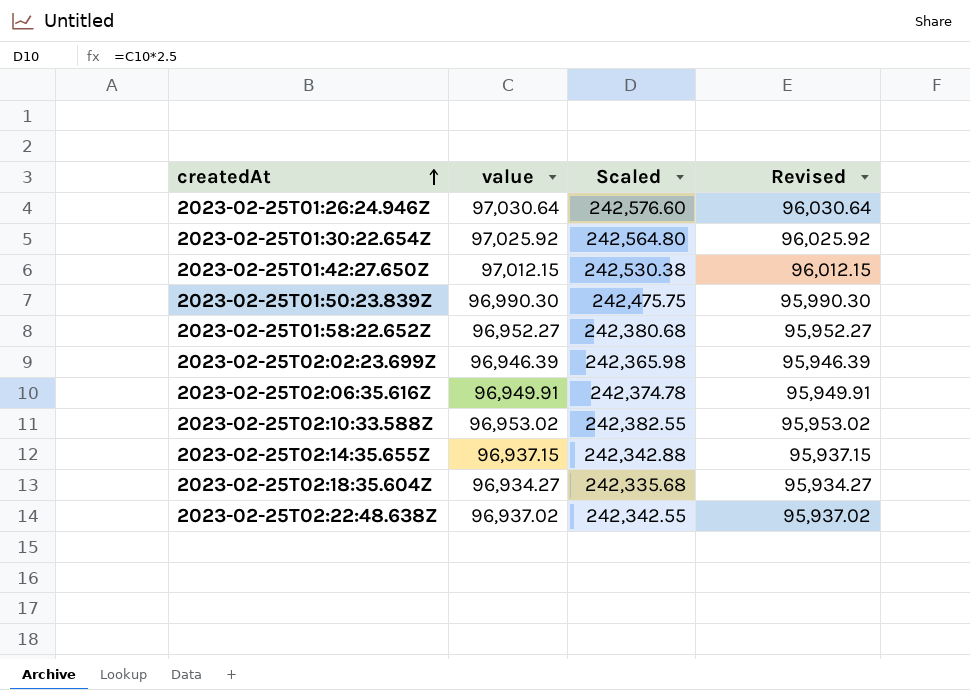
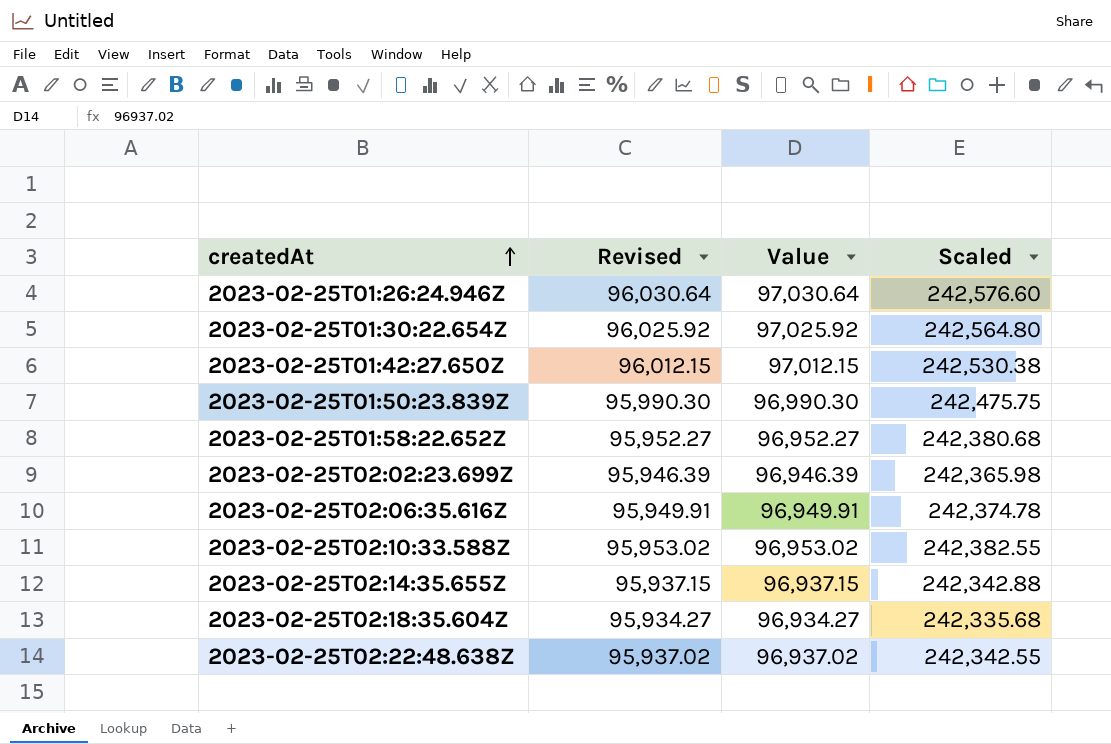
column Revised | position: 4 -> 2
column name: value -> Value

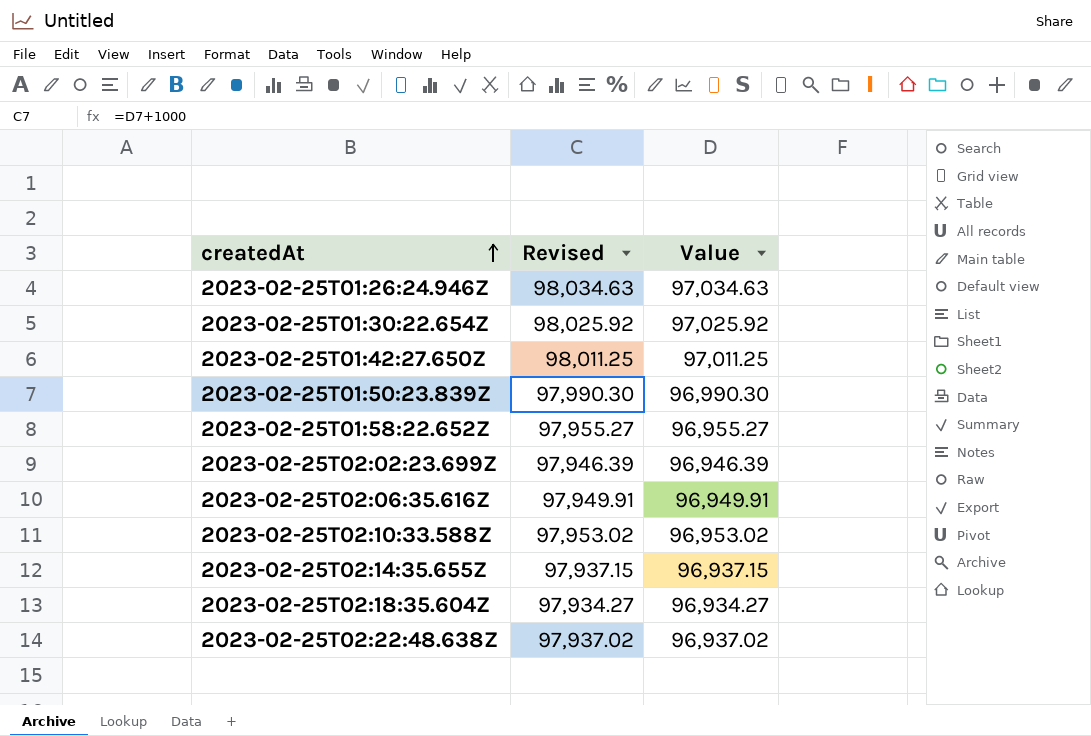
column Scaled | formula: [Value] * 2.5 -> none
column Revised | formula: [Value] - 1000 -> [Value] + 1000
2023-02-25T01:26:24.946Z | Value: 97,030.64 -> 97,034.63
2023-02-25T01:42:27.650Z | Value: 97,012.15 -> 97,011.25
2023-02-25T01:58:22.652Z | Value: 96,952.27 -> 96,955.27

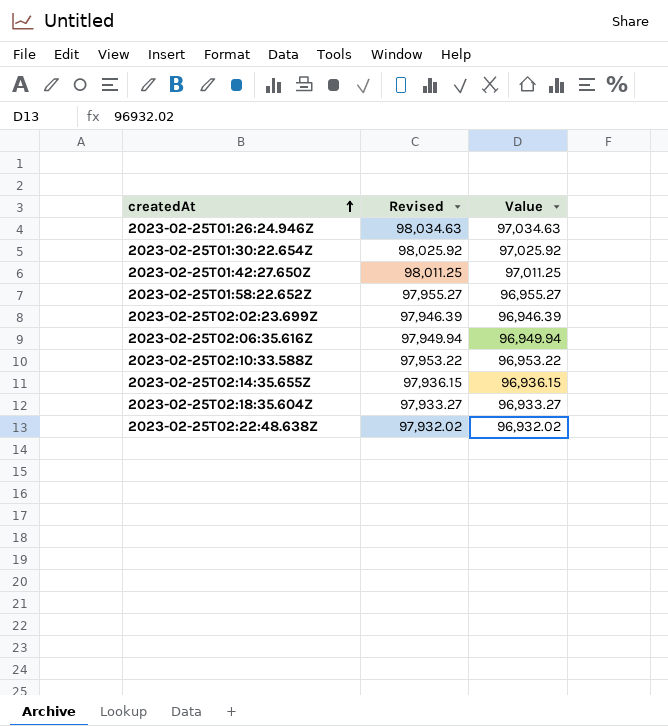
row 2023-02-25T01:50:23.839Z: 97,990.30 | 96,990.30 -> none
2023-02-25T02:06:35.616Z | Revised: 97,949.91 -> 97,949.94
2023-02-25T02:06:35.616Z | Value: 96,949.91 -> 96,949.94
2023-02-25T02:10:33.588Z | Revised: 97,953.02 -> 97,953.22
2023-02-25T02:10:33.588Z | Value: 96,953.02 -> 96,953.22
2023-02-25T02:14:35.655Z | Revised: 97,937.15 -> 97,936.15
2023-02-25T02:14:35.655Z | Value: 96,937.15 -> 96,936.15
2023-02-25T02:18:35.604Z | Revised: 97,934.27 -> 97,933.27
2023-02-25T02:18:35.604Z | Value: 96,934.27 -> 96,933.27
2023-02-25T02:22:48.638Z | Revised: 97,937.02 -> 97,932.02
2023-02-25T02:22:48.638Z | Value: 96,937.02 -> 96,932.02

